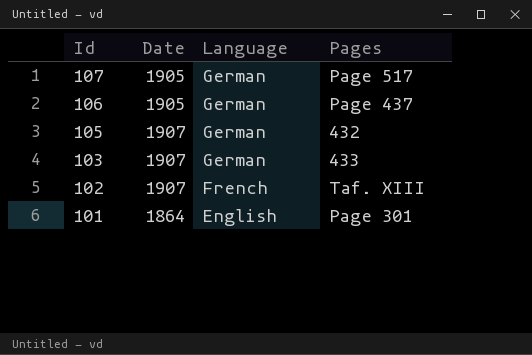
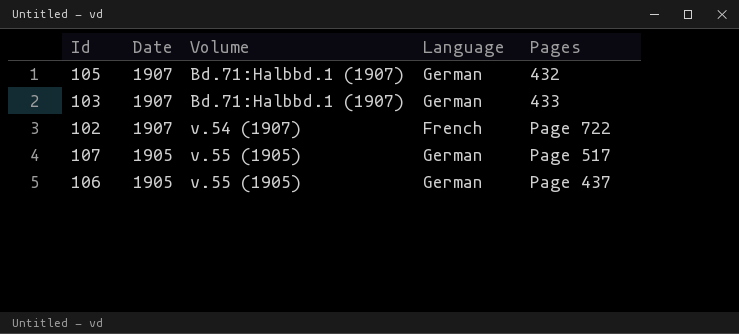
row order: Id descending -> Date descending
column Volume | position: none -> 3
row 101: 1864 | English | Page 301 -> none
102 | Pages: Taf. XIII -> Page 722

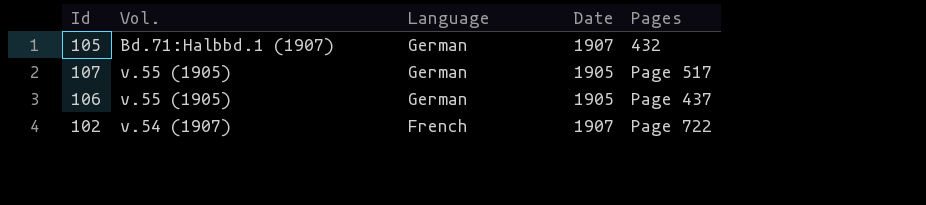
row order: Date descending -> Language descending
column name: Volume -> Vol.
column Date | position: 2 -> 4
row 103: 1907 | Bd.71:Halbbd.1 (1907) | German | 433 -> none

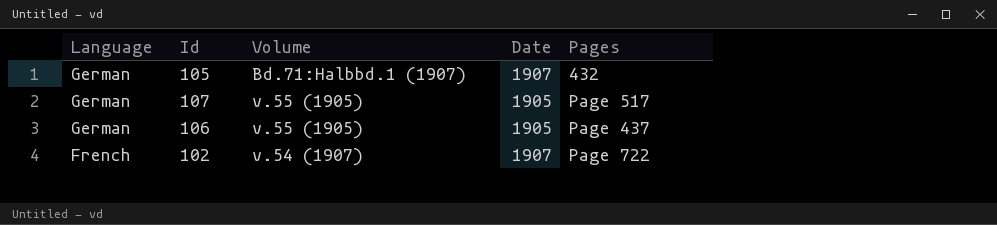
column Language | position: 3 -> 1
column name: Vol. -> Volume

